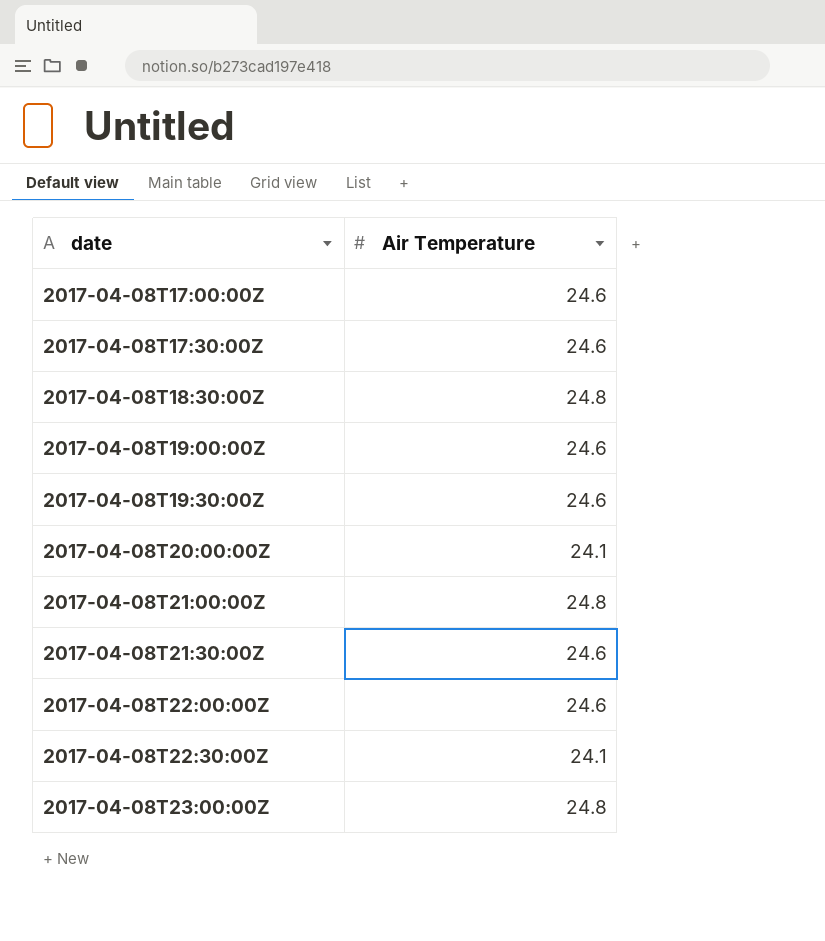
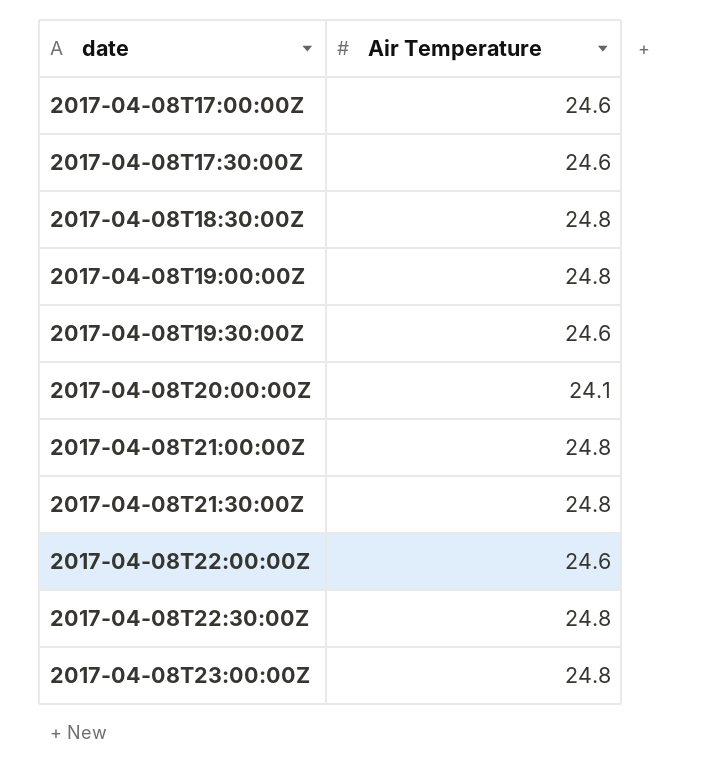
2017-04-08T19:00:00Z | Air Temperature: 24.6 -> 24.8
2017-04-08T21:30:00Z | Air Temperature: 24.6 -> 24.8
2017-04-08T22:30:00Z | Air Temperature: 24.1 -> 24.8

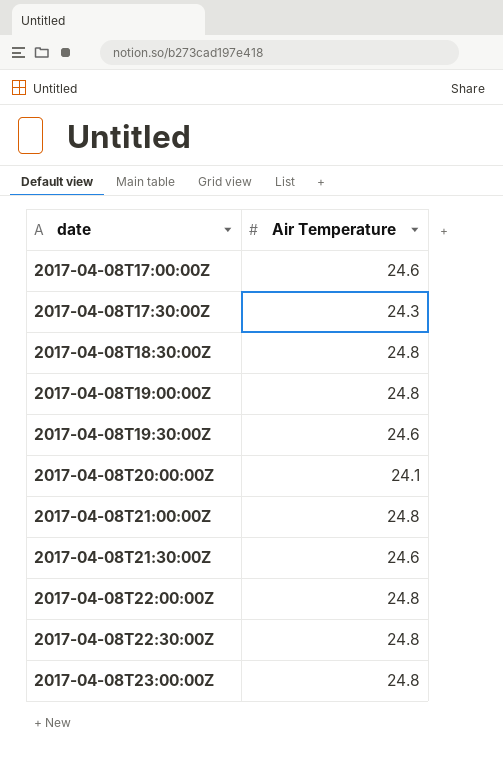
2017-04-08T17:30:00Z | Air Temperature: 24.6 -> 24.3
2017-04-08T21:30:00Z | Air Temperature: 24.8 -> 24.6
2017-04-08T22:00:00Z | Air Temperature: 24.6 -> 24.8

